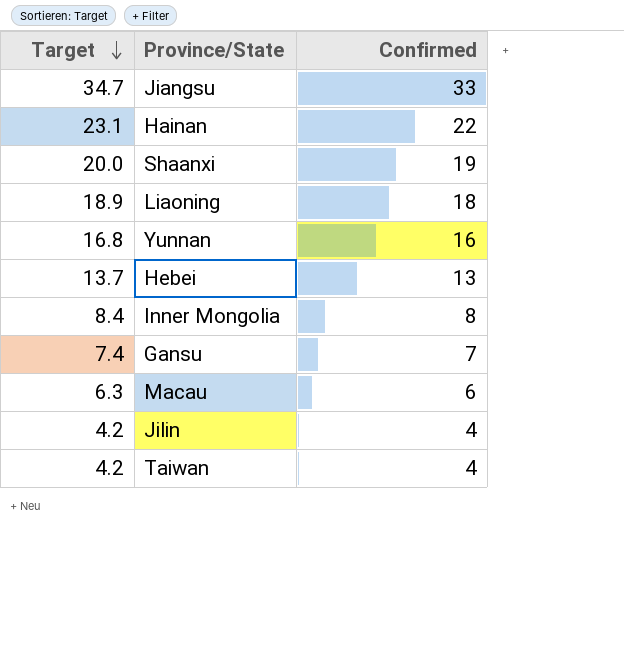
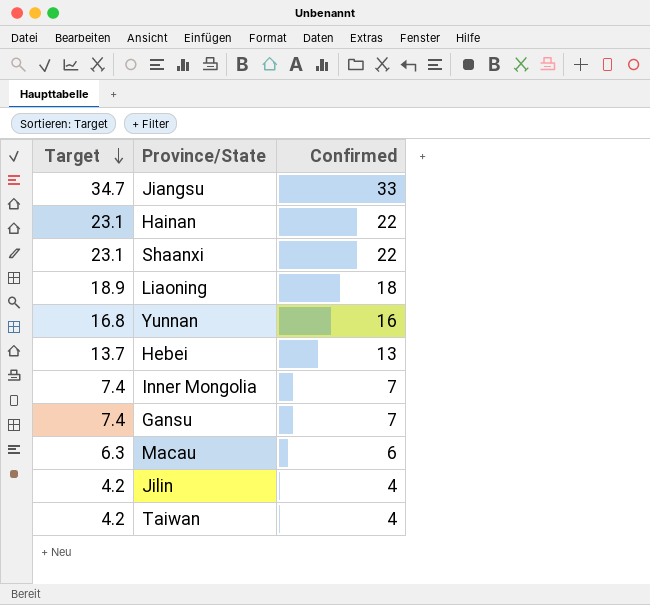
Shaanxi | Target: 20.0 -> 23.1
Shaanxi | Confirmed: 19 -> 22
Inner Mongolia | Target: 8.4 -> 7.4
Inner Mongolia | Confirmed: 8 -> 7

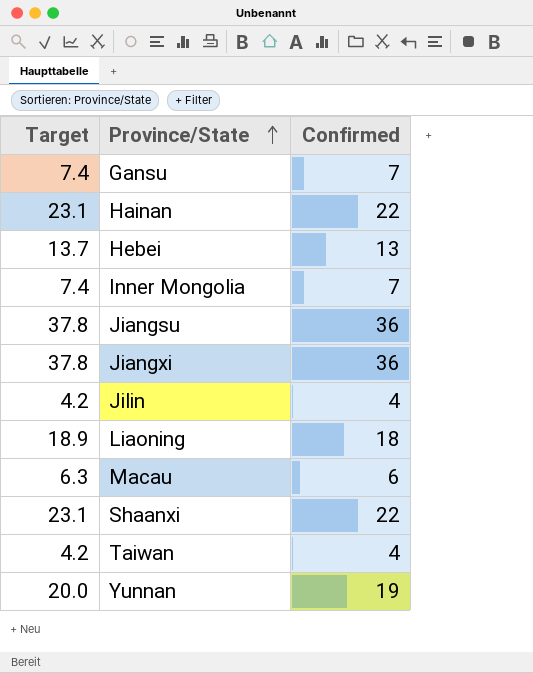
row order: Target descending -> Province/State ascending
Jiangsu | Target: 34.7 -> 37.8
Jiangsu | Confirmed: 33 -> 36
row Jiangxi: none -> 37.8 | 36
Yunnan | Target: 16.8 -> 20.0
Yunnan | Confirmed: 16 -> 19

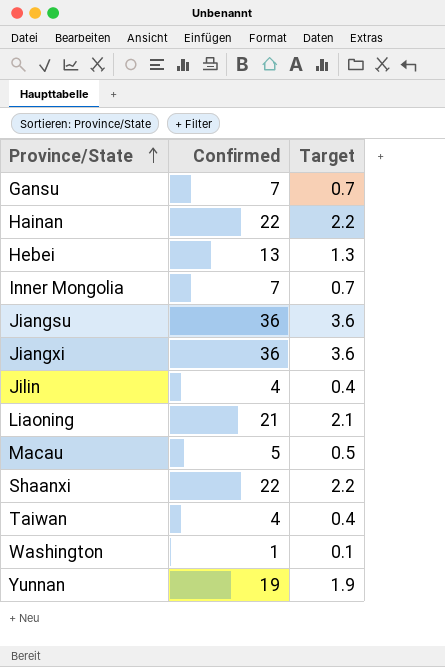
column Target | formula: [Confirmed] * 1.05 -> [Confirmed] * 0.1
column Target | position: 1 -> 3
Liaoning | Confirmed: 18 -> 21
Macau | Confirmed: 6 -> 5
row Washington: none -> 1 | 0.1

